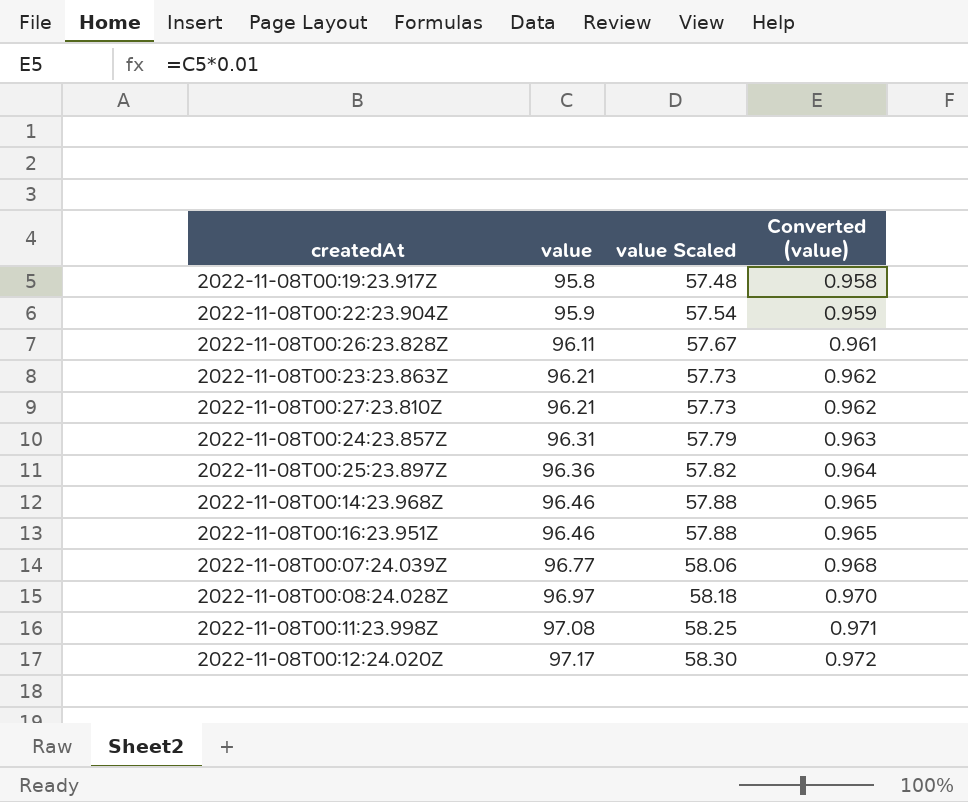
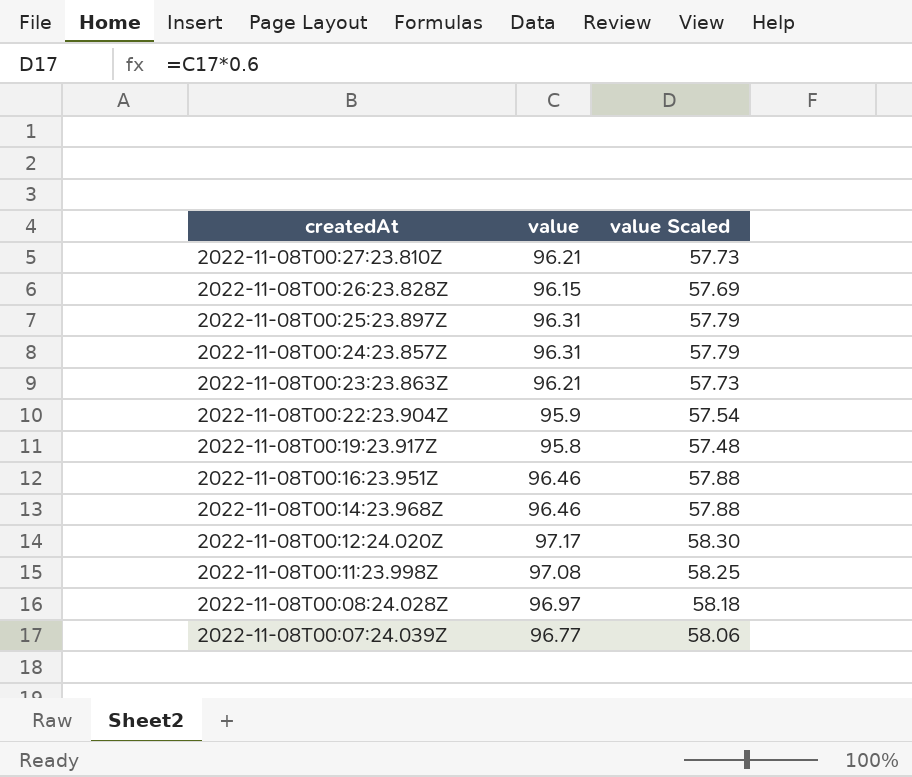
row order: value ascending -> createdAt descending
column Converted (value) | formula: [value] * 0.01 -> none
2022-11-08T00:26:23.828Z | value: 96.11 -> 96.15
2022-11-08T00:26:23.828Z | value Scaled: 57.67 -> 57.69
2022-11-08T00:25:23.897Z | value: 96.36 -> 96.31
2022-11-08T00:25:23.897Z | value Scaled: 57.82 -> 57.79

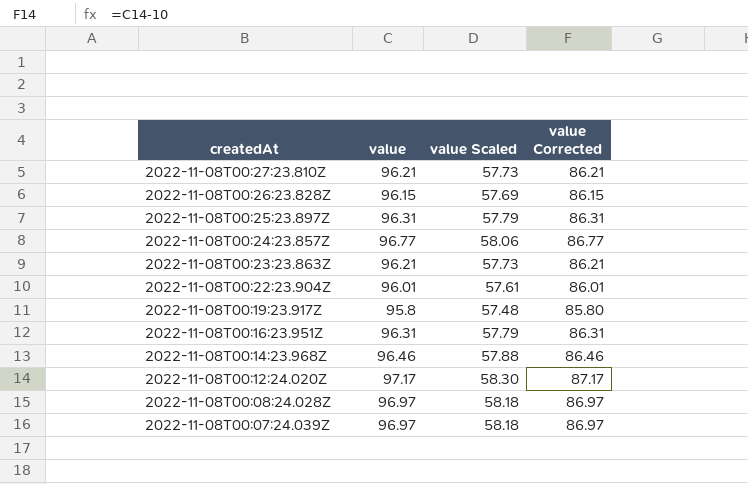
column value Corrected | formula: none -> [value] - 10
row 2022-11-08T00:11:23.998Z: 97.08 | 58.25 -> none
2022-11-08T00:24:23.857Z | value: 96.31 -> 96.77
2022-11-08T00:24:23.857Z | value Scaled: 57.79 -> 58.06
2022-11-08T00:22:23.904Z | value: 95.9 -> 96.01
2022-11-08T00:22:23.904Z | value Scaled: 57.54 -> 57.61
2022-11-08T00:16:23.951Z | value: 96.46 -> 96.31
2022-11-08T00:16:23.951Z | value Scaled: 57.88 -> 57.79
2022-11-08T00:07:24.039Z | value: 96.77 -> 96.97
2022-11-08T00:07:24.039Z | value Scaled: 58.06 -> 58.18

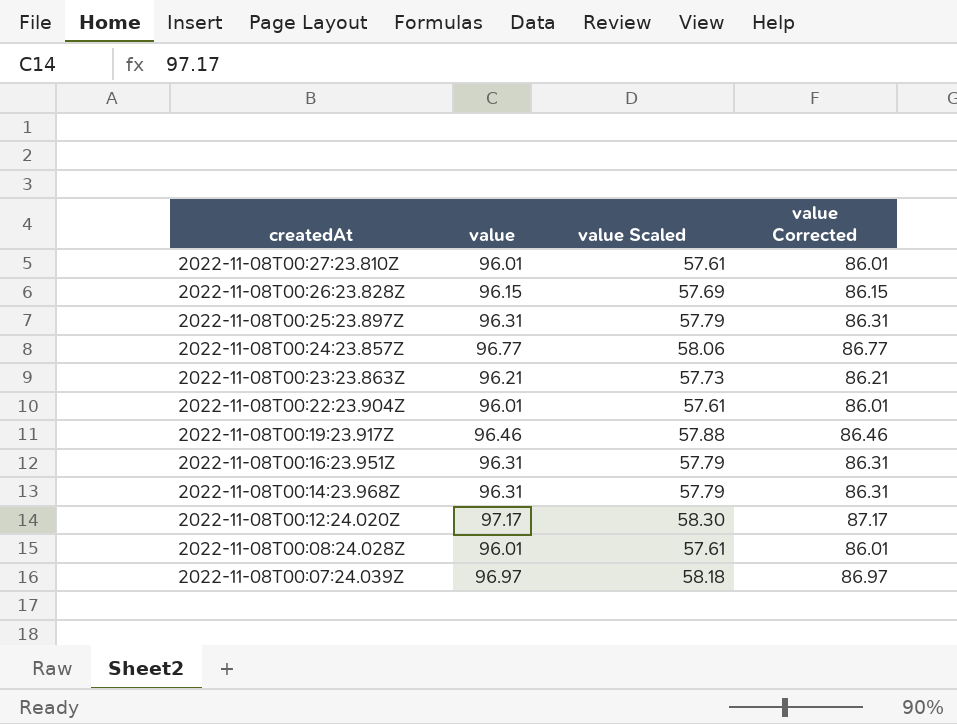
2022-11-08T00:27:23.810Z | value: 96.21 -> 96.01
2022-11-08T00:27:23.810Z | value Scaled: 57.73 -> 57.61
2022-11-08T00:27:23.810Z | value Corrected: 86.21 -> 86.01
2022-11-08T00:19:23.917Z | value: 95.8 -> 96.46
2022-11-08T00:19:23.917Z | value Scaled: 57.48 -> 57.88
2022-11-08T00:19:23.917Z | value Corrected: 85.80 -> 86.46
2022-11-08T00:14:23.968Z | value: 96.46 -> 96.31
2022-11-08T00:14:23.968Z | value Scaled: 57.88 -> 57.79
2022-11-08T00:14:23.968Z | value Corrected: 86.46 -> 86.31
2022-11-08T00:08:24.028Z | value: 96.97 -> 96.01
2022-11-08T00:08:24.028Z | value Scaled: 58.18 -> 57.61
2022-11-08T00:08:24.028Z | value Corrected: 86.97 -> 86.01

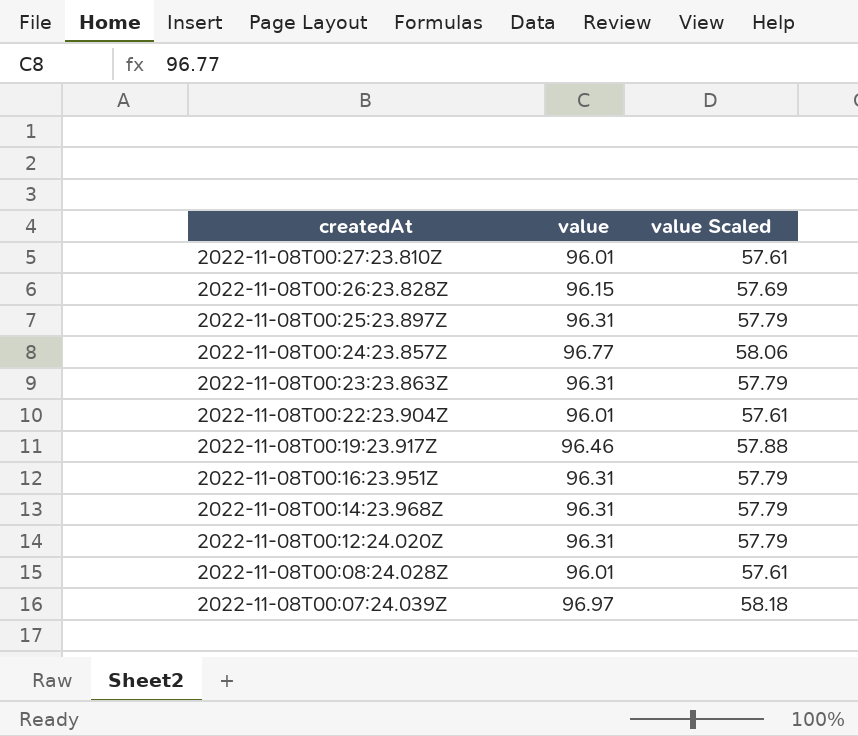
column value Corrected | formula: [value] - 10 -> none
2022-11-08T00:23:23.863Z | value: 96.21 -> 96.31
2022-11-08T00:23:23.863Z | value Scaled: 57.73 -> 57.79
2022-11-08T00:12:24.020Z | value: 97.17 -> 96.31
2022-11-08T00:12:24.020Z | value Scaled: 58.30 -> 57.79

